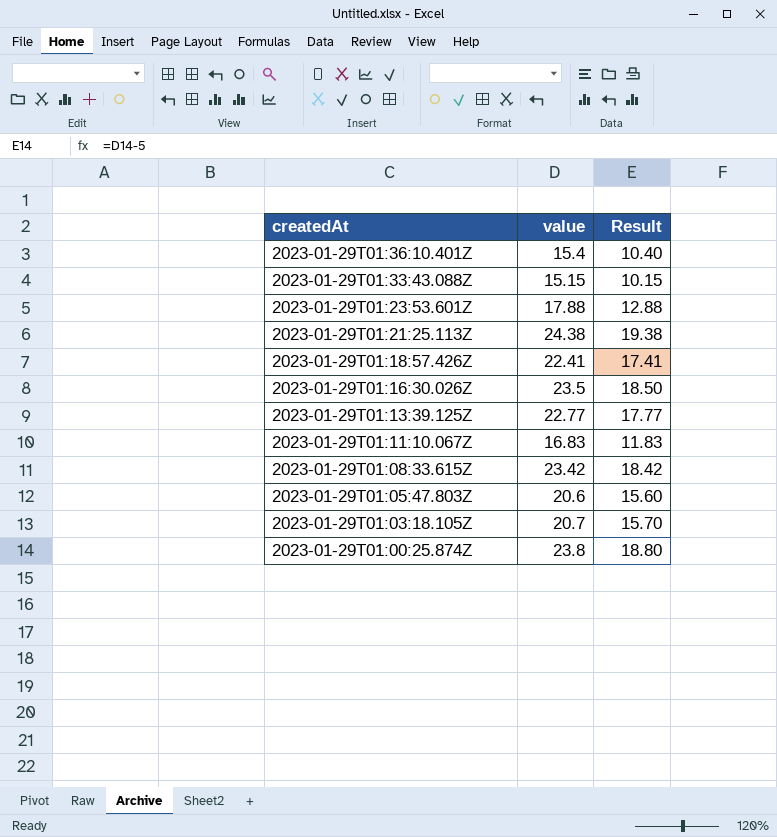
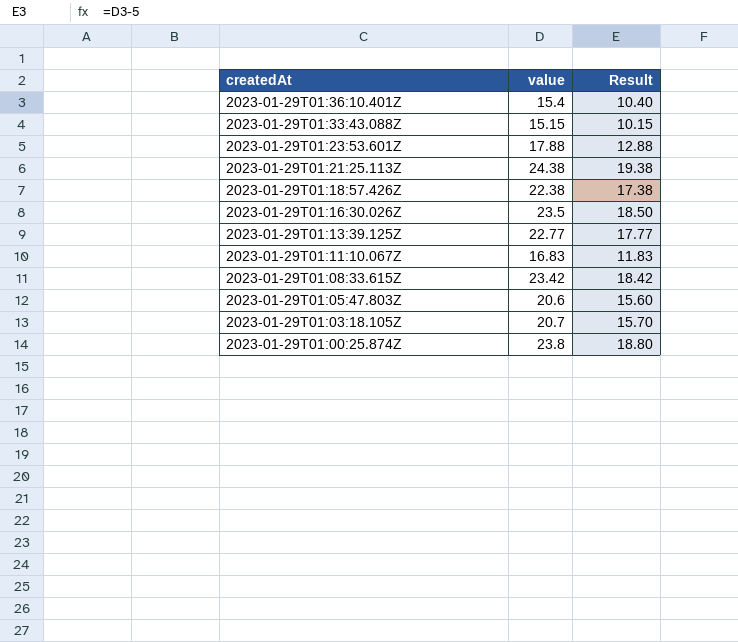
2023-01-29T01:18:57.426Z | value: 22.41 -> 22.38
2023-01-29T01:18:57.426Z | Result: 17.41 -> 17.38

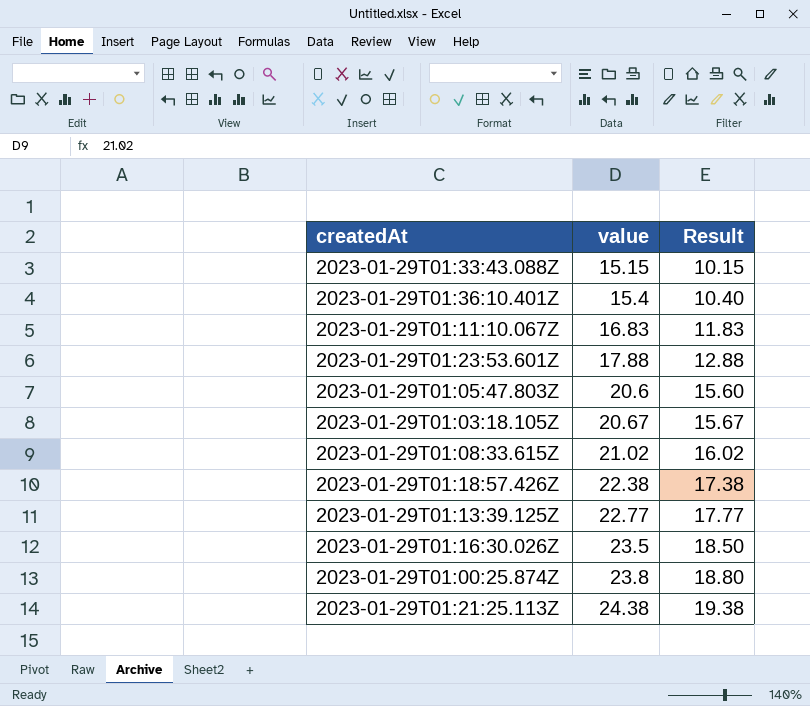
row order: createdAt descending -> value ascending
2023-01-29T01:03:18.105Z | value: 20.7 -> 20.67
2023-01-29T01:03:18.105Z | Result: 15.70 -> 15.67
2023-01-29T01:08:33.615Z | value: 23.42 -> 21.02
2023-01-29T01:08:33.615Z | Result: 18.42 -> 16.02

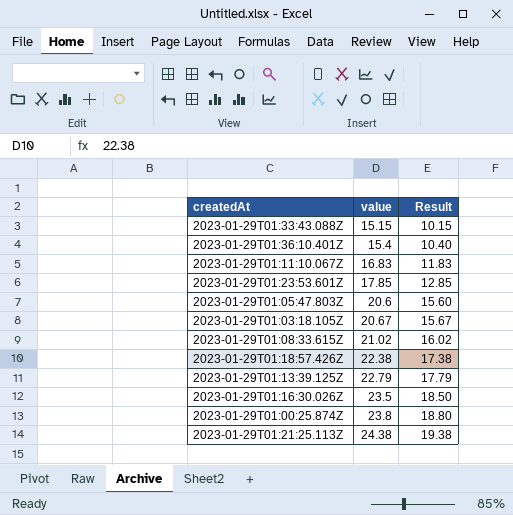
2023-01-29T01:23:53.601Z | value: 17.88 -> 17.85
2023-01-29T01:23:53.601Z | Result: 12.88 -> 12.85
2023-01-29T01:13:39.125Z | value: 22.77 -> 22.79
2023-01-29T01:13:39.125Z | Result: 17.77 -> 17.79

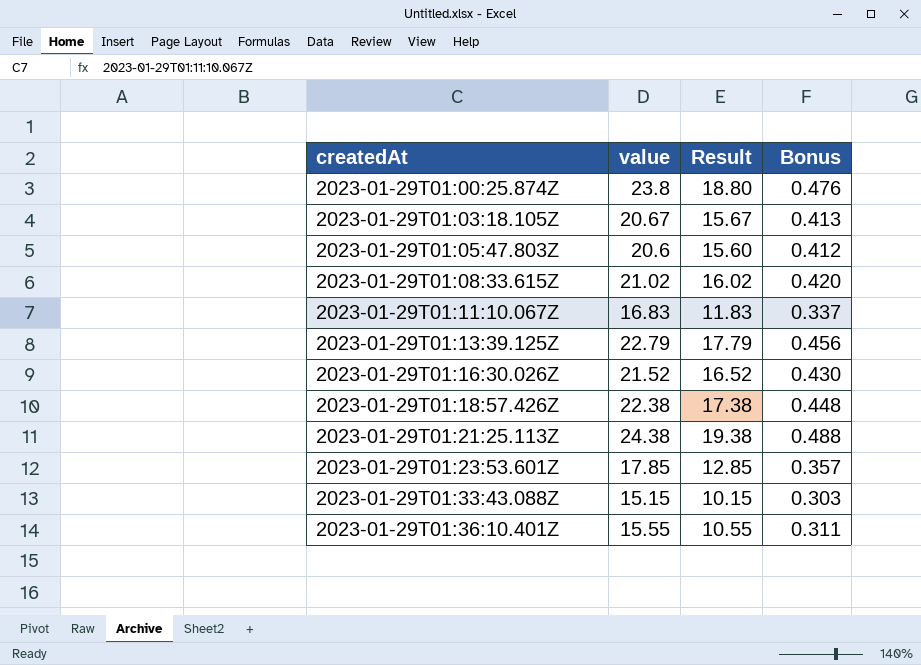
row order: value ascending -> createdAt ascending
column Bonus | formula: none -> [value] * 0.02
2023-01-29T01:16:30.026Z | value: 23.5 -> 21.52
2023-01-29T01:16:30.026Z | Result: 18.50 -> 16.52
2023-01-29T01:36:10.401Z | value: 15.4 -> 15.55
2023-01-29T01:36:10.401Z | Result: 10.40 -> 10.55

